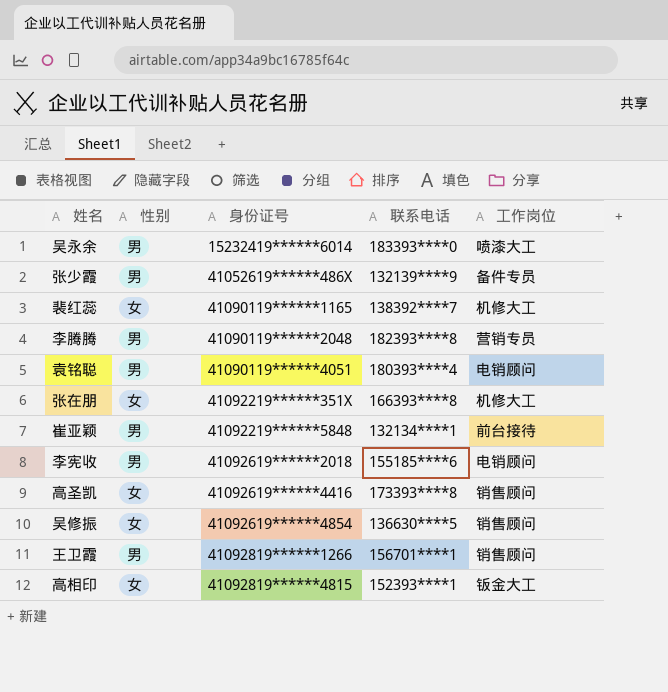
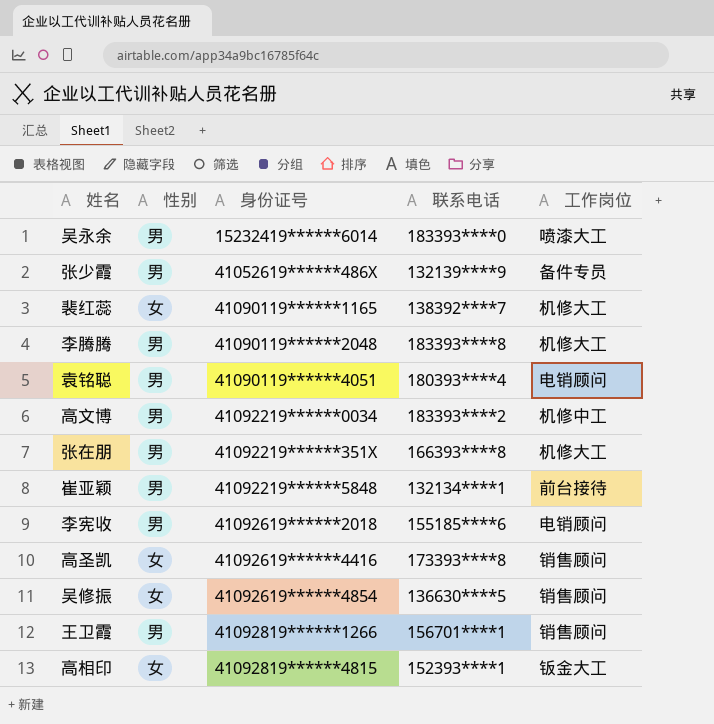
李腾腾 | 联系电话: 182393****8 -> 183393****8
李腾腾 | 工作岗位: 营销专员 -> 机修大工
row 高文博: none -> 男 | 41092219******0034 | 183393****2 | 机修中工
张在朋 | 性别: 女 -> 男

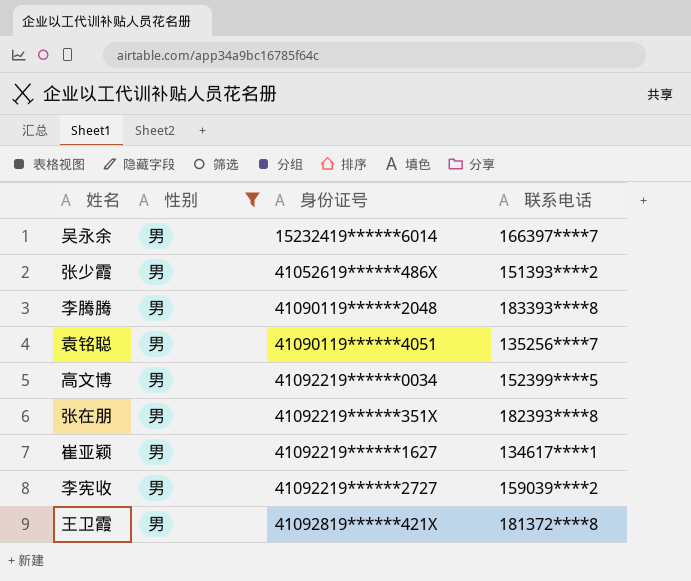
filter: none -> 性别 = 男
column 工作岗位 | position: 5 -> none
吴永余 | 联系电话: 183393****0 -> 166397****7
张少霞 | 联系电话: 132139****9 -> 151393****2
袁铭聪 | 联系电话: 180393****4 -> 135256****7
高文博 | 联系电话: 183393****2 -> 152399****5
张在朋 | 联系电话: 166393****8 -> 182393****8
崔亚颖 | 身份证号: 41092219******5848 -> 41092219******1627
崔亚颖 | 联系电话: 132134****1 -> 134617****1
李宪收 | 身份证号: 41092619******2018 -> 41092219******2727
李宪收 | 联系电话: 155185****6 -> 159039****2
王卫霞 | 身份证号: 41092819******1266 -> 41092819******421X
王卫霞 | 联系电话: 156701****1 -> 181372****8

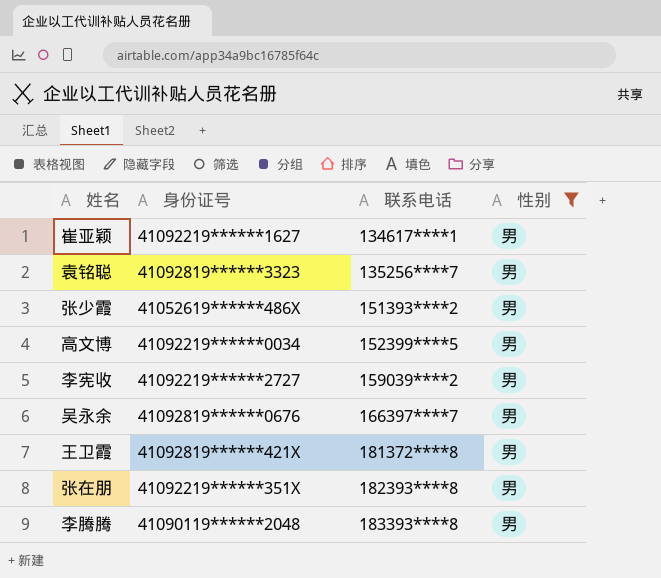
row order: 身份证号 ascending -> 联系电话 ascending
column 性别 | position: 2 -> 4
袁铭聪 | 身份证号: 41090119******4051 -> 41092819******3323
吴永余 | 身份证号: 15232419******6014 -> 41092819******0676

